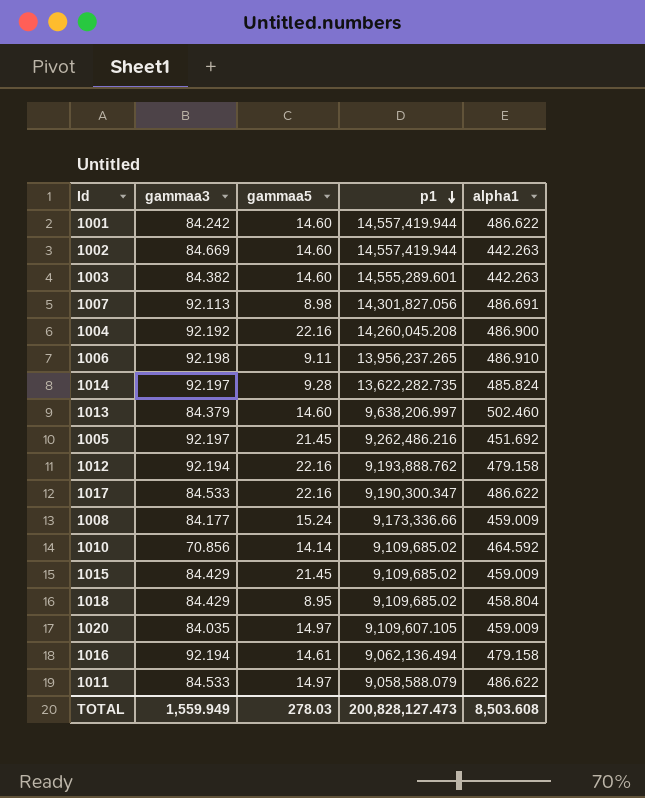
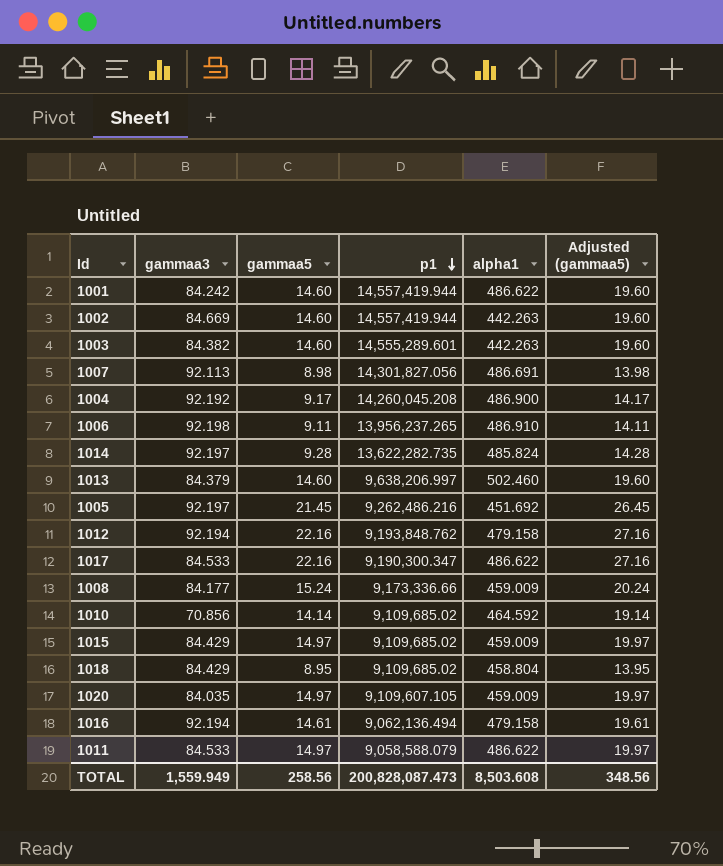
column Adjusted (gammaa5) | formula: none -> [gammaa5] + 5
1004 | gammaa5: 22.16 -> 9.17
1012 | p1: 9,193,888.762 -> 9,193,848.762
1015 | gammaa5: 21.45 -> 14.97
TOTAL | gammaa5: 278.03 -> 258.56
TOTAL | p1: 200,828,127.473 -> 200,828,087.473

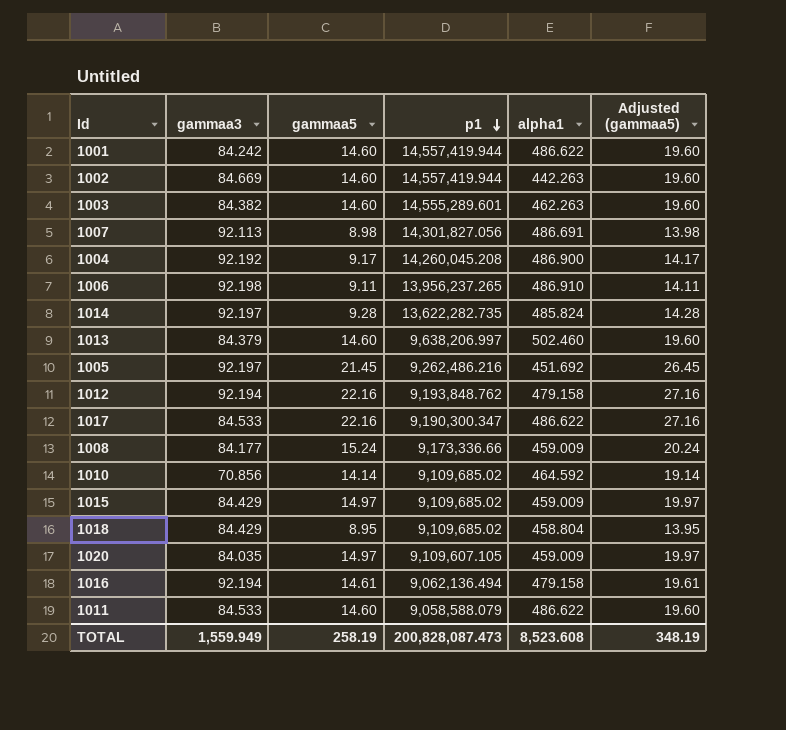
1003 | alpha1: 442.263 -> 462.263
1011 | gammaa5: 14.97 -> 14.60
1011 | Adjusted (gammaa5): 19.97 -> 19.60
TOTAL | gammaa5: 258.56 -> 258.19
TOTAL | alpha1: 8,503.608 -> 8,523.608
TOTAL | Adjusted (gammaa5): 348.56 -> 348.19

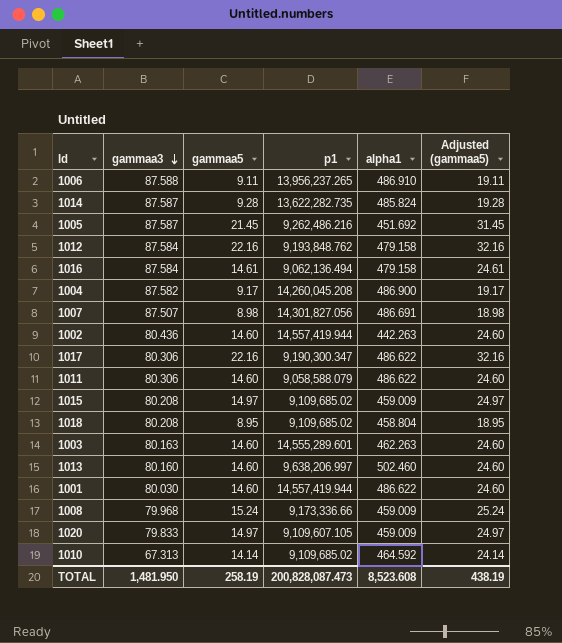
row order: p1 descending -> gammaa3 descending
column Adjusted (gammaa5) | formula: [gammaa5] + 5 -> [gammaa5] + 10
1006 | gammaa3: 92.198 -> 87.588
1014 | gammaa3: 92.197 -> 87.587
1005 | gammaa3: 92.197 -> 87.587
1012 | gammaa3: 92.194 -> 87.584
1016 | gammaa3: 92.194 -> 87.584
1004 | gammaa3: 92.192 -> 87.582
1007 | gammaa3: 92.113 -> 87.507
1002 | gammaa3: 84.669 -> 80.436
1017 | gammaa3: 84.533 -> 80.306
1011 | gammaa3: 84.533 -> 80.306
1015 | gammaa3: 84.429 -> 80.208
1018 | gammaa3: 84.429 -> 80.208
1003 | gammaa3: 84.382 -> 80.163
1013 | gammaa3: 84.379 -> 80.160
1001 | gammaa3: 84.242 -> 80.030
1008 | gammaa3: 84.177 -> 79.968
1020 | gammaa3: 84.035 -> 79.833
1010 | gammaa3: 70.856 -> 67.313
TOTAL | gammaa3: 1,559.949 -> 1,481.950
TOTAL | Adjusted (gammaa5): 348.19 -> 438.19

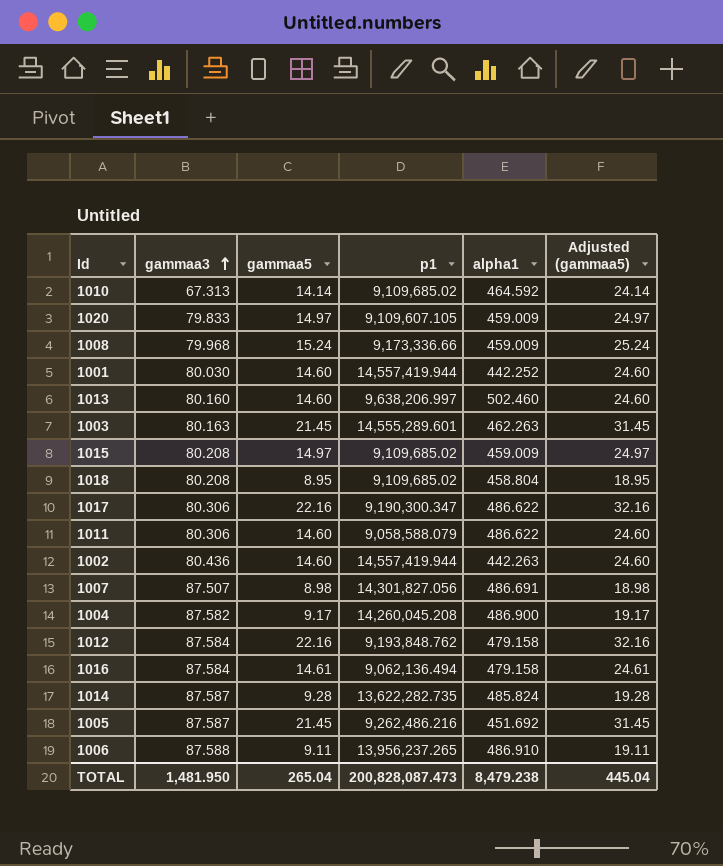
row order: gammaa3 descending -> gammaa3 ascending
1001 | alpha1: 486.622 -> 442.252
1003 | gammaa5: 14.60 -> 21.45
1003 | Adjusted (gammaa5): 24.60 -> 31.45
TOTAL | gammaa5: 258.19 -> 265.04
TOTAL | alpha1: 8,523.608 -> 8,479.238
TOTAL | Adjusted (gammaa5): 438.19 -> 445.04

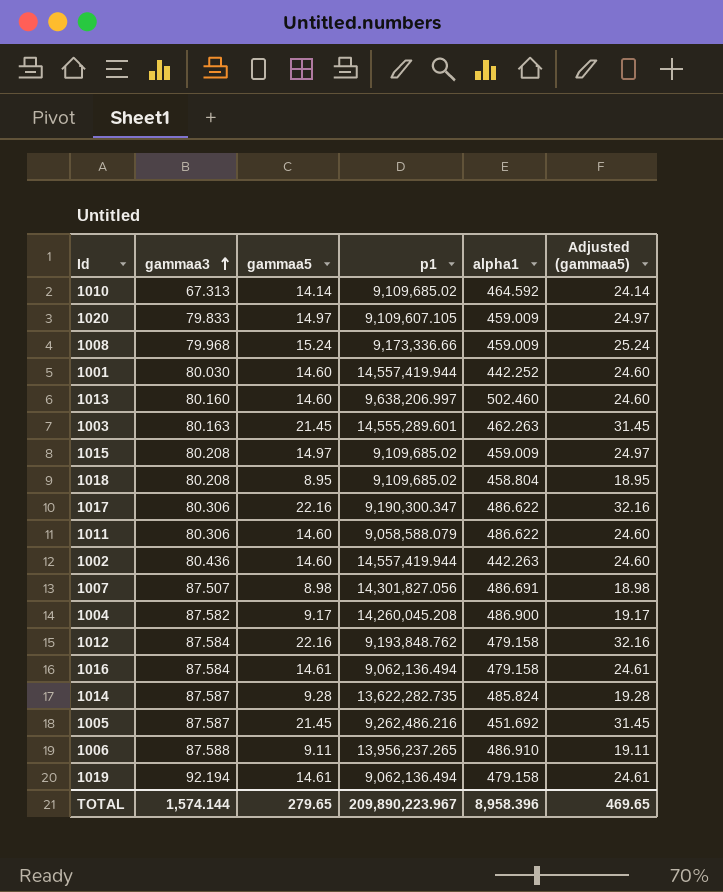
row 1019: none -> 92.194 | 14.61 | 9,062,136.494 | 479.158 | 24.61
TOTAL | gammaa3: 1,481.950 -> 1,574.144
TOTAL | gammaa5: 265.04 -> 279.65
TOTAL | p1: 200,828,087.473 -> 209,890,223.967
TOTAL | alpha1: 8,479.238 -> 8,958.396
TOTAL | Adjusted (gammaa5): 445.04 -> 469.65

